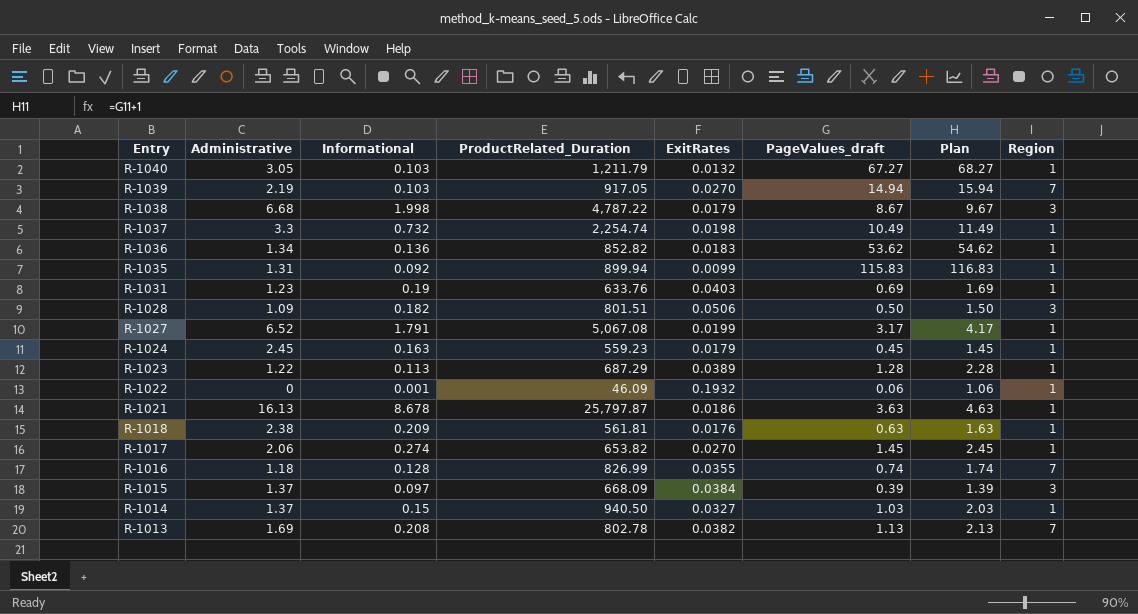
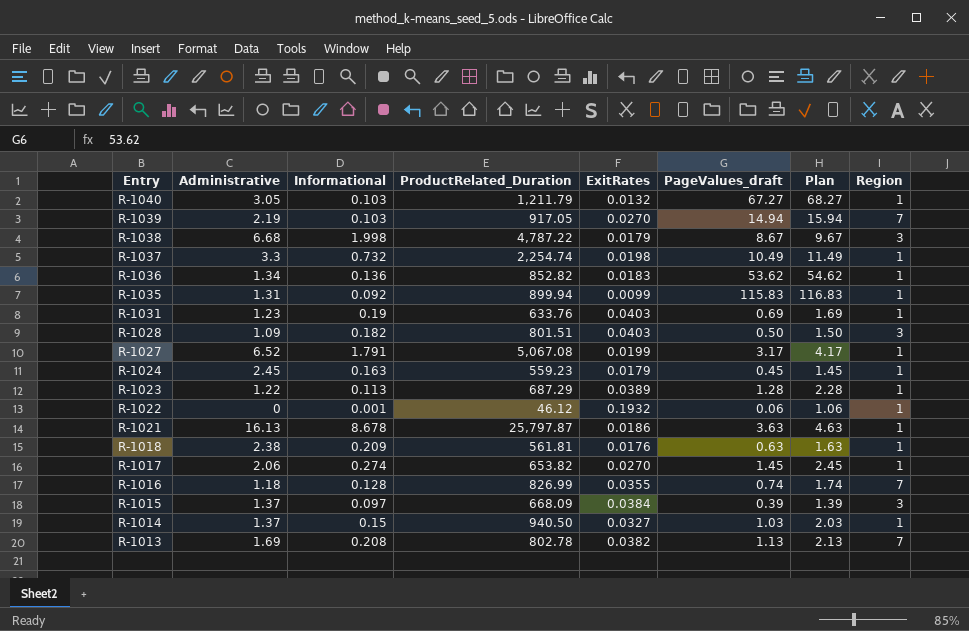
R-1028 | ExitRates: 0.0506 -> 0.0403
R-1022 | ProductRelated_Duration: 46.09 -> 46.12

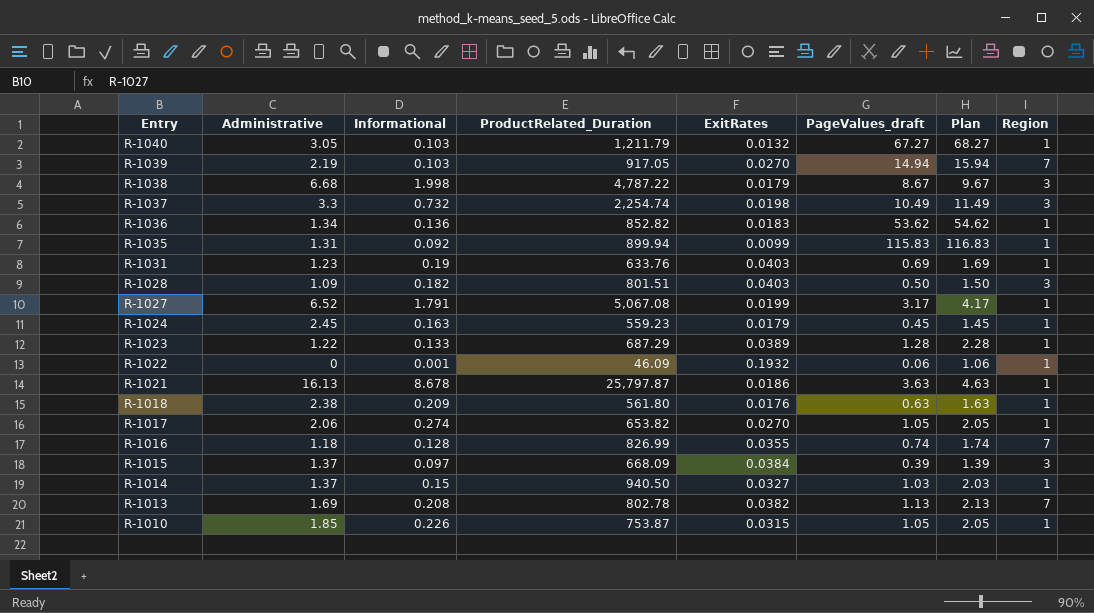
R-1037 | Region: 1 -> 3
R-1023 | Informational: 0.113 -> 0.133
R-1022 | ProductRelated_Duration: 46.12 -> 46.09
R-1018 | ProductRelated_Duration: 561.81 -> 561.80
R-1017 | PageValues_draft: 1.45 -> 1.05
R-1017 | Plan: 2.45 -> 2.05
row R-1010: none -> 1.85 | 0.226 | 753.87 | 0.0315 | 1.05 | 2.05 | 1

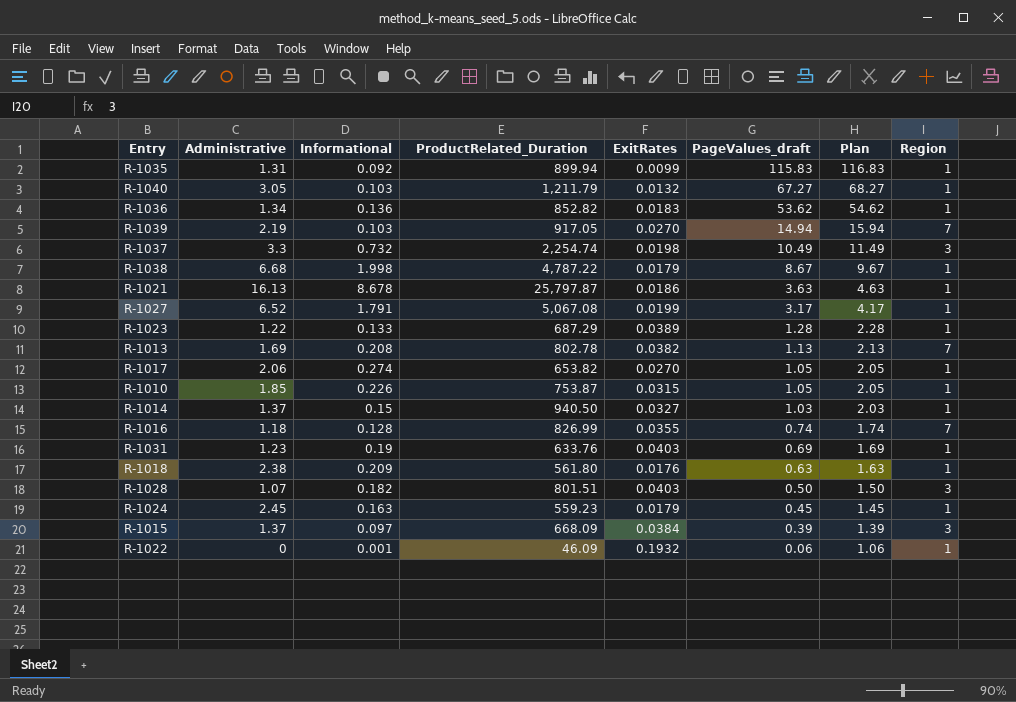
row order: Entry descending -> PageValues_draft descending
R-1038 | Region: 3 -> 1
R-1028 | Administrative: 1.09 -> 1.07

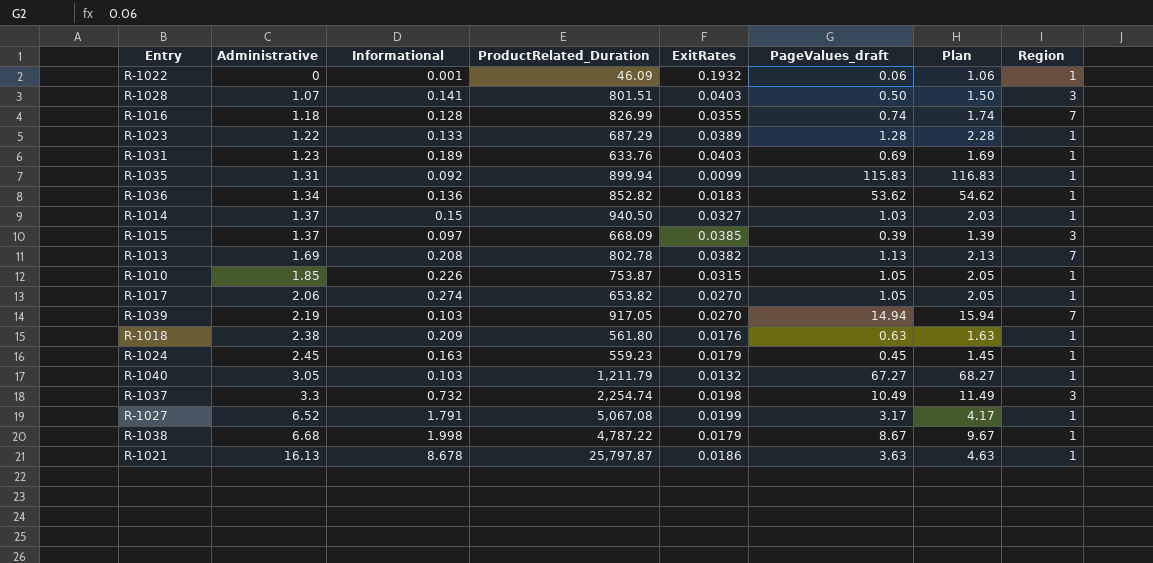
row order: PageValues_draft descending -> Administrative ascending
R-1028 | Informational: 0.182 -> 0.141
R-1031 | Informational: 0.19 -> 0.189
R-1015 | ExitRates: 0.0384 -> 0.0385

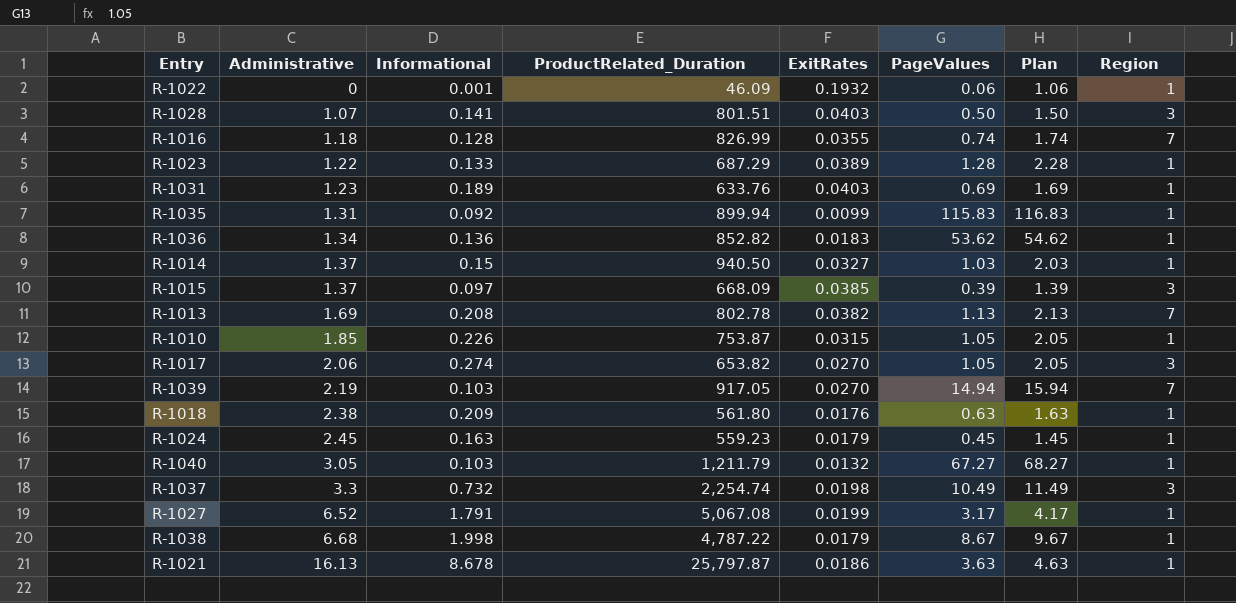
column name: PageValues_draft -> PageValues
R-1017 | Region: 1 -> 3

